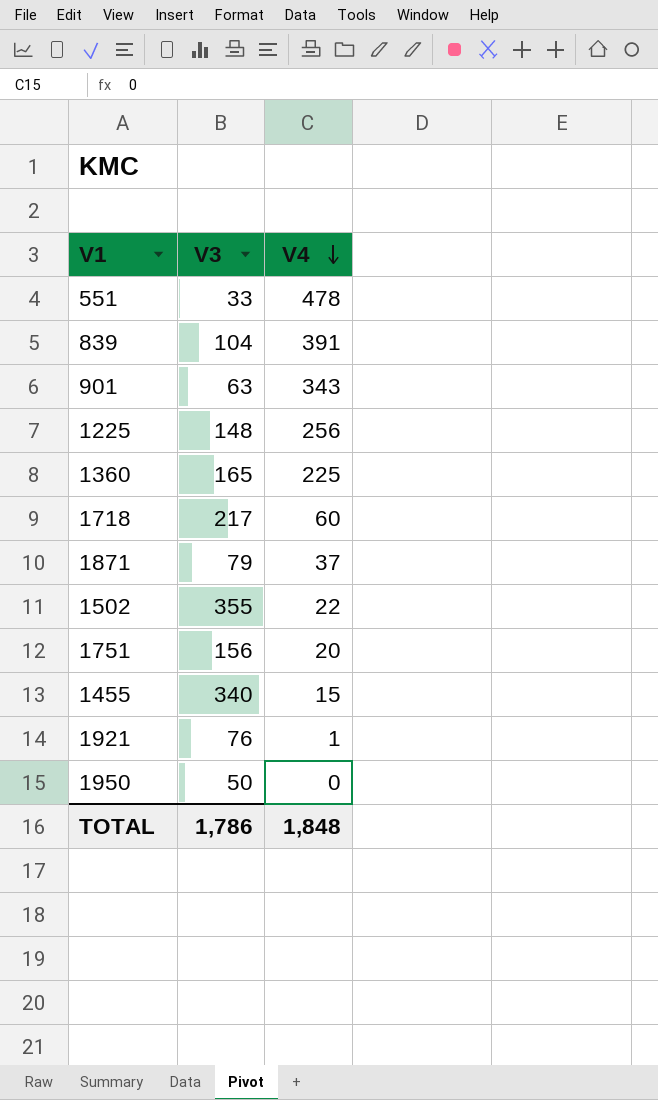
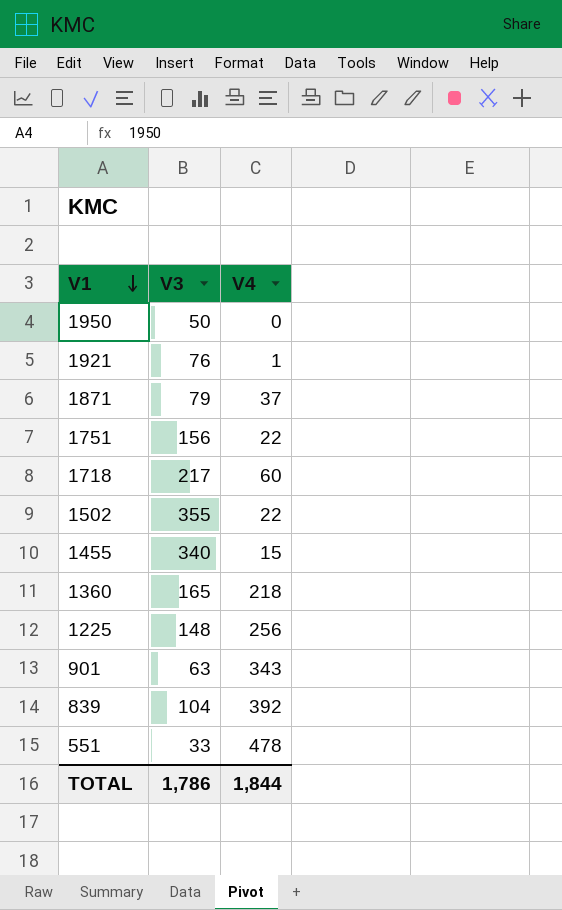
row order: V4 descending -> V1 descending
1751 | V4: 20 -> 22
1360 | V4: 225 -> 218
839 | V4: 391 -> 392
TOTAL | V4: 1,848 -> 1,844

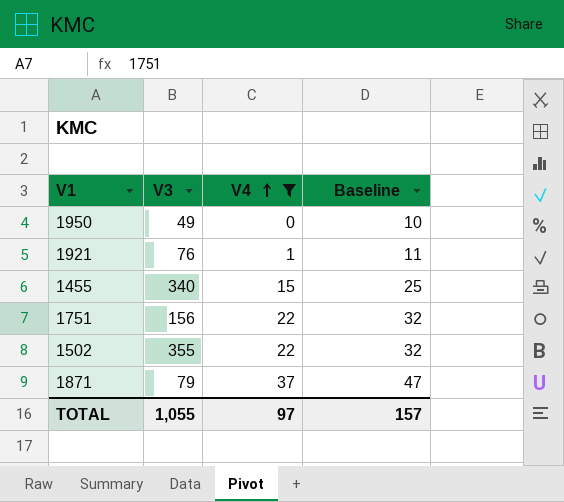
filter: none -> V4 <= 37
row order: V1 descending -> V4 ascending
column Baseline | formula: none -> [V4] + 10
1950 | V3: 50 -> 49
TOTAL | V3: 1,786 -> 1,055
TOTAL | V4: 1,844 -> 97

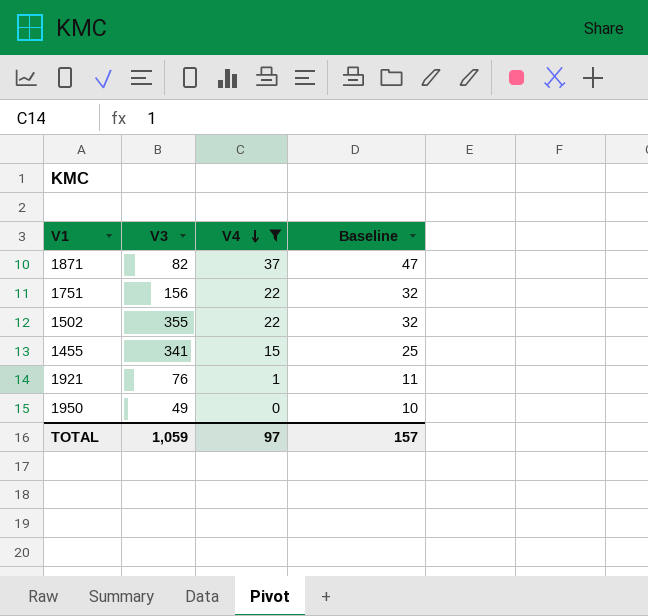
row order: V4 ascending -> V4 descending
1871 | V3: 79 -> 82
1455 | V3: 340 -> 341
TOTAL | V3: 1,055 -> 1,059

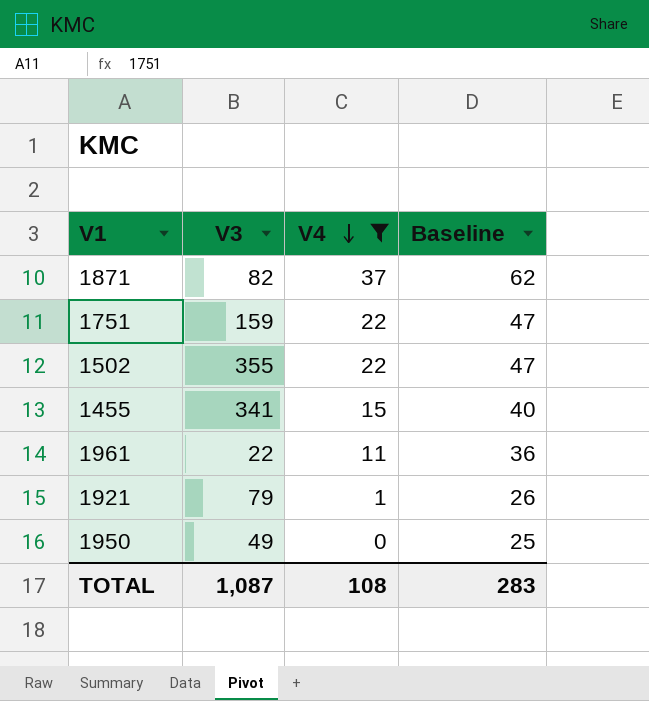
column Baseline | formula: [V4] + 10 -> [V4] + 25
1751 | V3: 156 -> 159
row 1961: none -> 22 | 11 | 36
1921 | V3: 76 -> 79
TOTAL | V3: 1,059 -> 1,087
TOTAL | V4: 97 -> 108
TOTAL | Baseline: 157 -> 283

